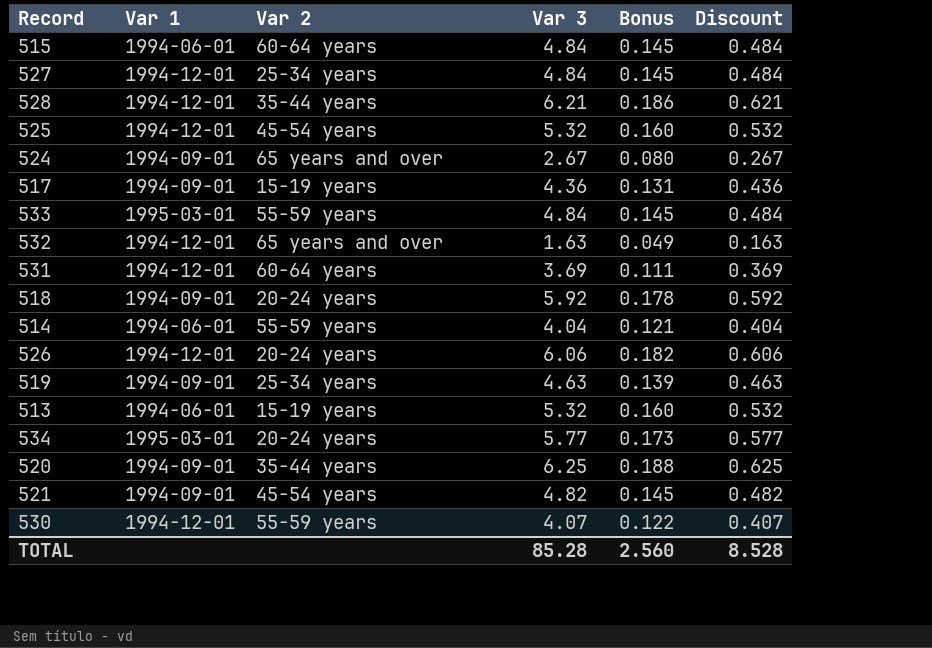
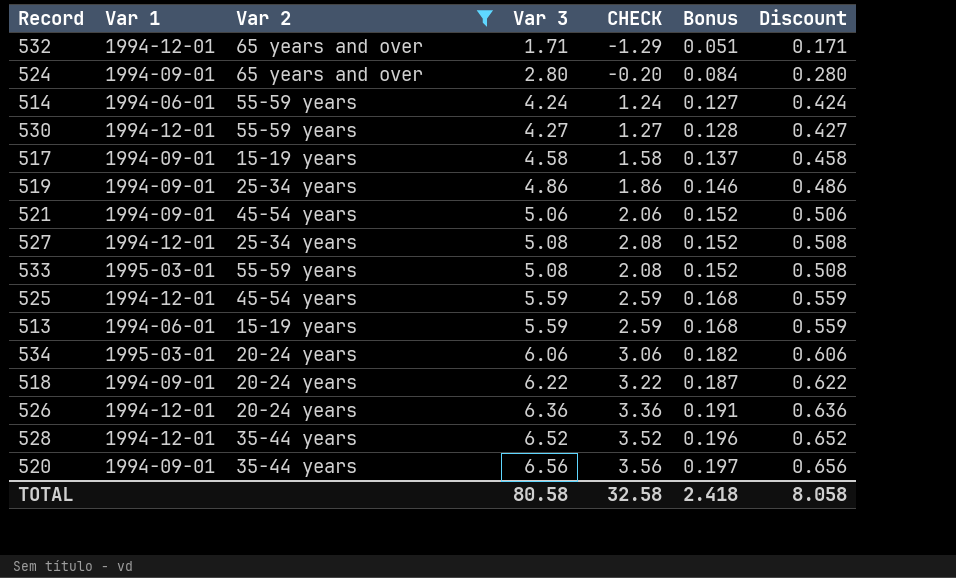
filter: none -> Var 2 != 60-64 years
row order: none -> Var 3 ascending
column CHECK | formula: none -> [Var 3] - 3
532 | Var 3: 1.63 -> 1.71
532 | Bonus: 0.049 -> 0.051
532 | Discount: 0.163 -> 0.171
524 | Var 3: 2.67 -> 2.80
524 | Bonus: 0.080 -> 0.084
524 | Discount: 0.267 -> 0.280
514 | Var 3: 4.04 -> 4.24
514 | Bonus: 0.121 -> 0.127
514 | Discount: 0.404 -> 0.424
530 | Var 3: 4.07 -> 4.27
530 | Bonus: 0.122 -> 0.128
530 | Discount: 0.407 -> 0.427
517 | Var 3: 4.36 -> 4.58
517 | Bonus: 0.131 -> 0.137
517 | Discount: 0.436 -> 0.458
519 | Var 3: 4.63 -> 4.86
519 | Bonus: 0.139 -> 0.146
519 | Discount: 0.463 -> 0.486
521 | Var 3: 4.82 -> 5.06
521 | Bonus: 0.145 -> 0.152
521 | Discount: 0.482 -> 0.506
527 | Var 3: 4.84 -> 5.08
527 | Bonus: 0.145 -> 0.152
527 | Discount: 0.484 -> 0.508
533 | Var 3: 4.84 -> 5.08
533 | Bonus: 0.145 -> 0.152
533 | Discount: 0.484 -> 0.508
525 | Var 3: 5.32 -> 5.59
525 | Bonus: 0.160 -> 0.168
525 | Discount: 0.532 -> 0.559
513 | Var 3: 5.32 -> 5.59
513 | Bonus: 0.160 -> 0.168
513 | Discount: 0.532 -> 0.559
534 | Var 3: 5.77 -> 6.06
534 | Bonus: 0.173 -> 0.182
534 | Discount: 0.577 -> 0.606
518 | Var 3: 5.92 -> 6.22
518 | Bonus: 0.178 -> 0.187
518 | Discount: 0.592 -> 0.622
526 | Var 3: 6.06 -> 6.36
526 | Bonus: 0.182 -> 0.191
526 | Discount: 0.606 -> 0.636
528 | Var 3: 6.21 -> 6.52
528 | Bonus: 0.186 -> 0.196
528 | Discount: 0.621 -> 0.652
520 | Var 3: 6.25 -> 6.56
520 | Bonus: 0.188 -> 0.197
520 | Discount: 0.625 -> 0.656
TOTAL | Var 3: 85.28 -> 80.58
TOTAL | Bonus: 2.560 -> 2.418
TOTAL | Discount: 8.528 -> 8.058

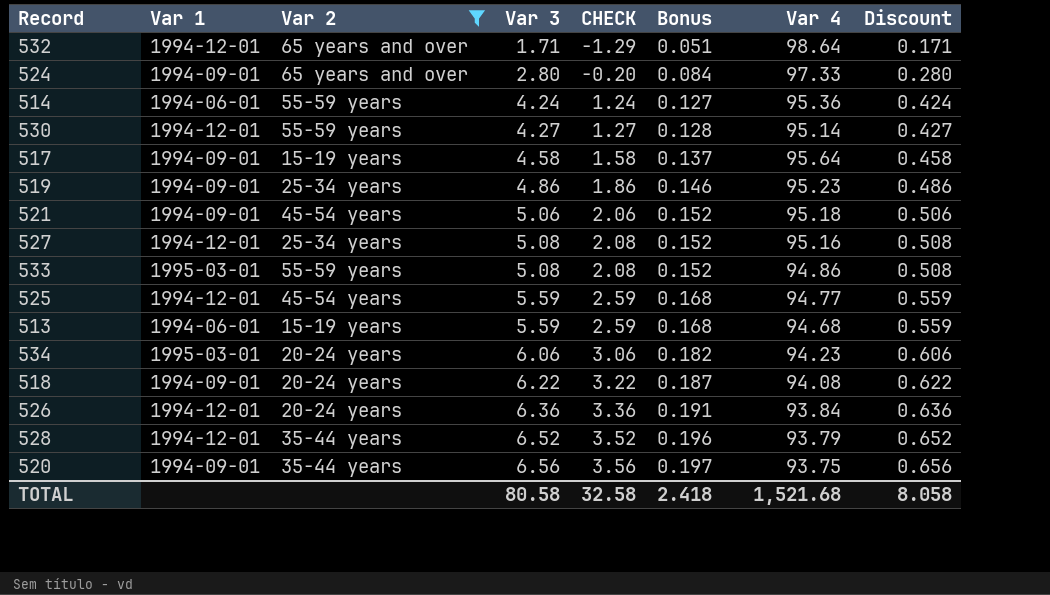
column Var 4 | position: none -> 7

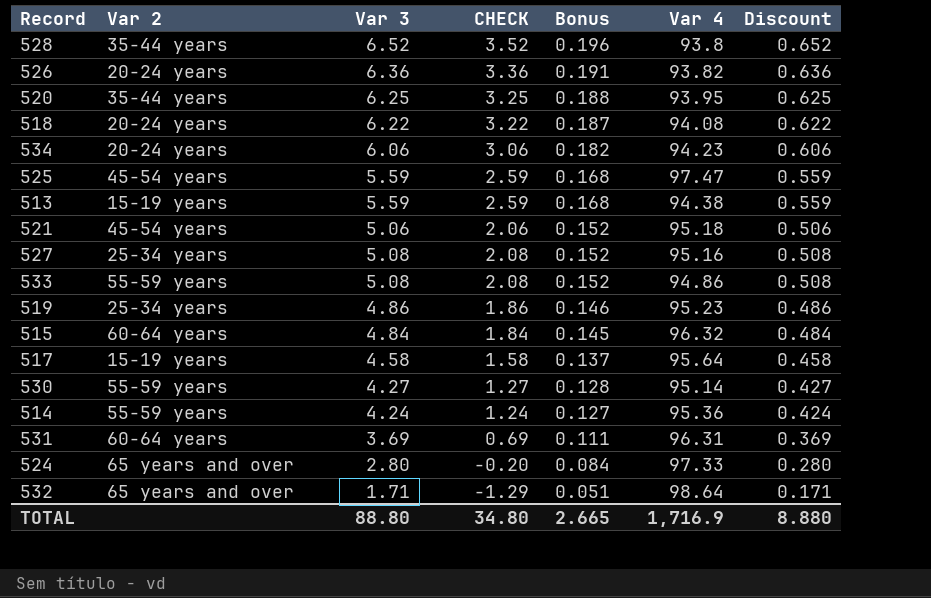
filter: Var 2 != 60-64 years -> none
row order: Var 3 ascending -> Bonus descending
column Var 1 | position: 2 -> none
528 | Var 4: 93.79 -> 93.8
526 | Var 4: 93.84 -> 93.82
520 | Var 3: 6.56 -> 6.25
520 | CHECK: 3.56 -> 3.25
520 | Bonus: 0.197 -> 0.188
520 | Var 4: 93.75 -> 93.95
520 | Discount: 0.656 -> 0.625
525 | Var 4: 94.77 -> 97.47
513 | Var 4: 94.68 -> 94.38
TOTAL | Var 3: 80.58 -> 88.80
TOTAL | CHECK: 32.58 -> 34.80
TOTAL | Bonus: 2.418 -> 2.665
TOTAL | Var 4: 1,521.68 -> 1,716.9
TOTAL | Discount: 8.058 -> 8.880

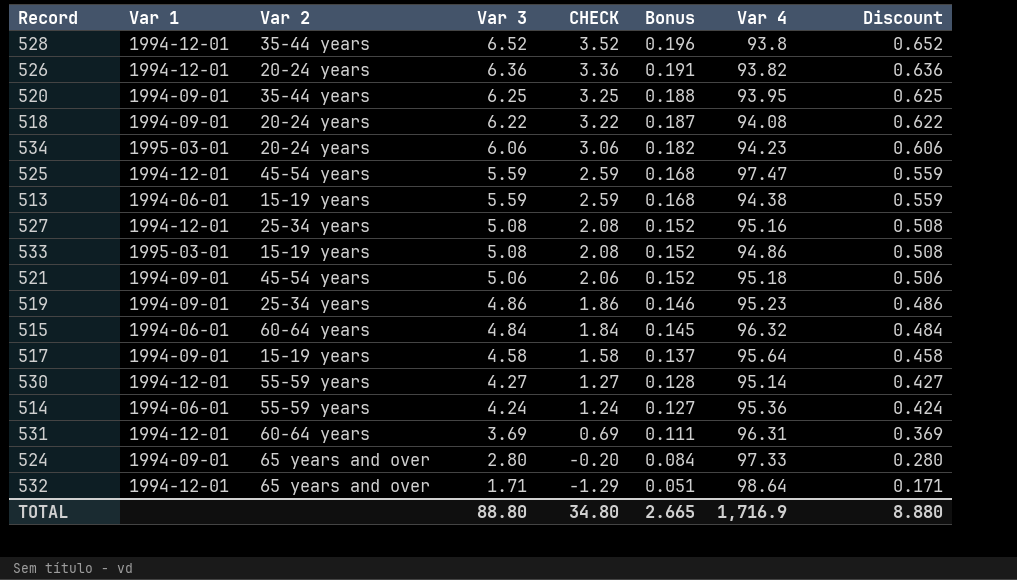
row order: Bonus descending -> Var 3 descending
column Var 1 | position: none -> 2
533 | Var 2: 55-59 years -> 15-19 years

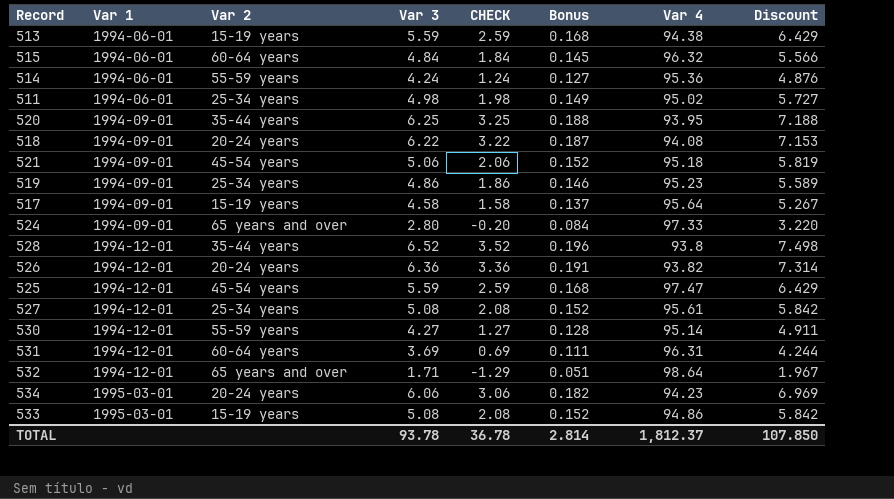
row order: Var 3 descending -> Var 1 ascending
column Discount | formula: [Var 3] * 0.1 -> [Var 3] * 1.15
row 511: none -> 1994-06-01 | 25-34 years | 4.98 | 1.98 | 0.149 | 95.02 | 5.727
527 | Var 4: 95.16 -> 95.61
TOTAL | Var 3: 88.80 -> 93.78
TOTAL | CHECK: 34.80 -> 36.78
TOTAL | Bonus: 2.665 -> 2.814
TOTAL | Var 4: 1,716.9 -> 1,812.37
TOTAL | Discount: 8.880 -> 107.850

